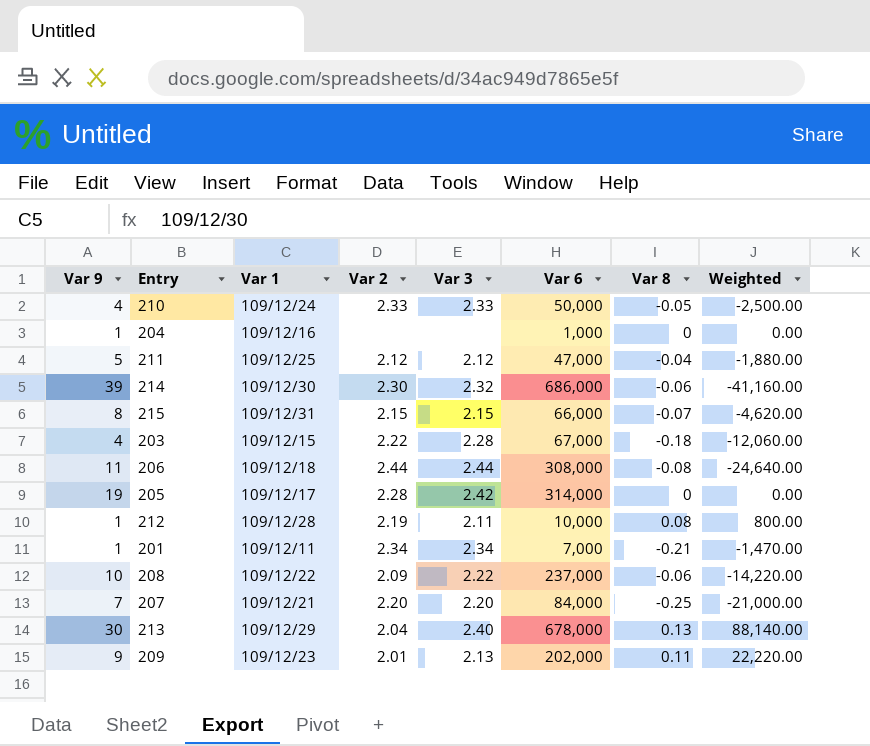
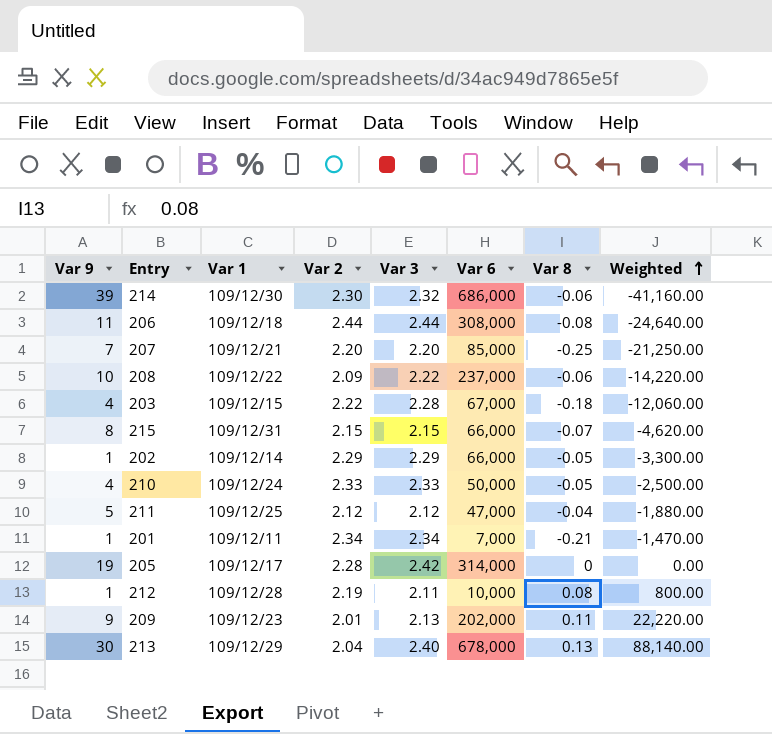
row order: none -> Weighted ascending
row 204: 1 | 109/12/16 | none | none | 1,000 | 0 | 0.00 -> none
207 | Var 6: 84,000 -> 85,000
207 | Weighted: -21,000.00 -> -21,250.00
row 202: none -> 1 | 109/12/14 | 2.29 | 2.29 | 66,000 | -0.05 | -3,300.00

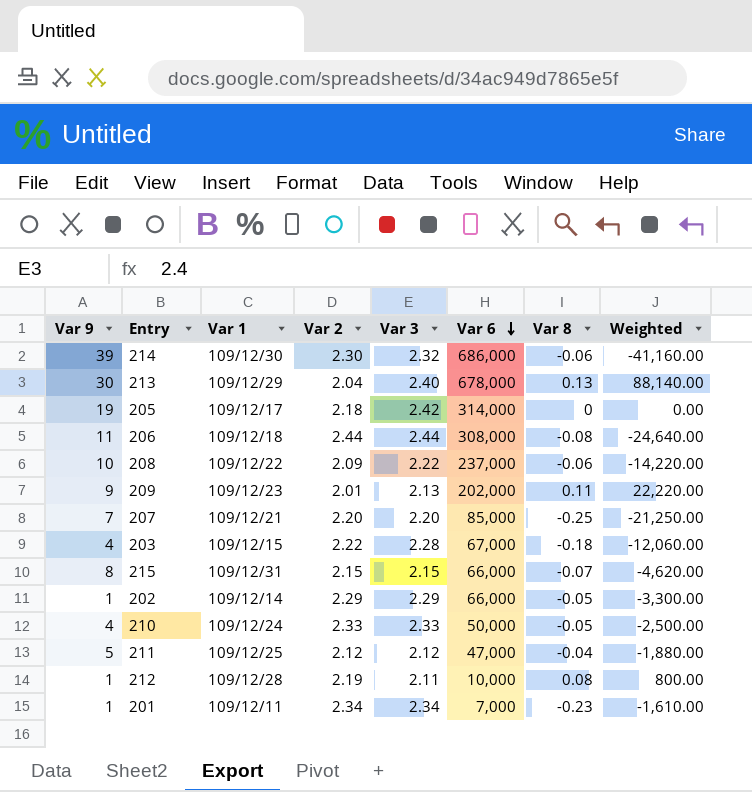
row order: Weighted ascending -> Var 6 descending
205 | Var 2: 2.28 -> 2.18
201 | Var 8: -0.21 -> -0.23
201 | Weighted: -1,470.00 -> -1,610.00

